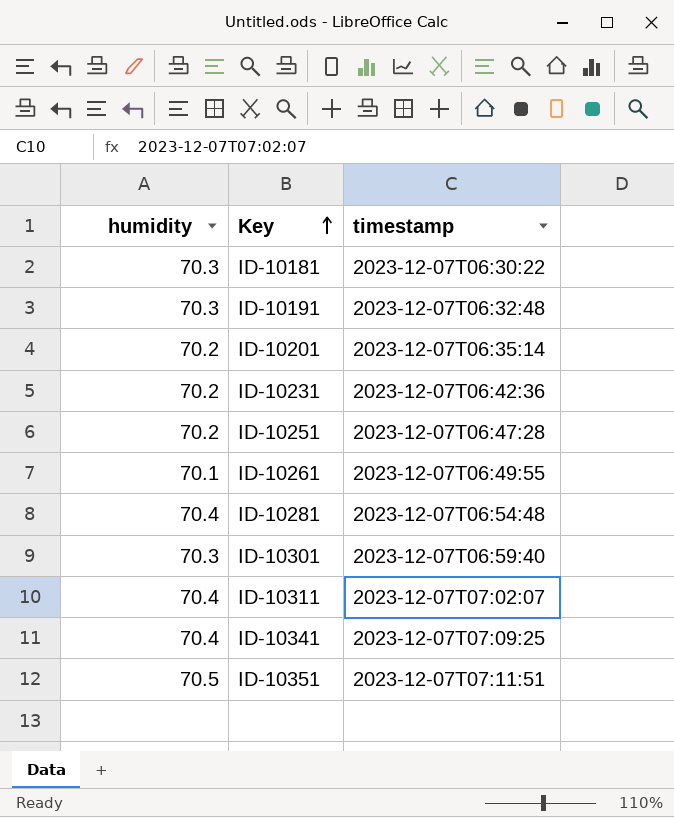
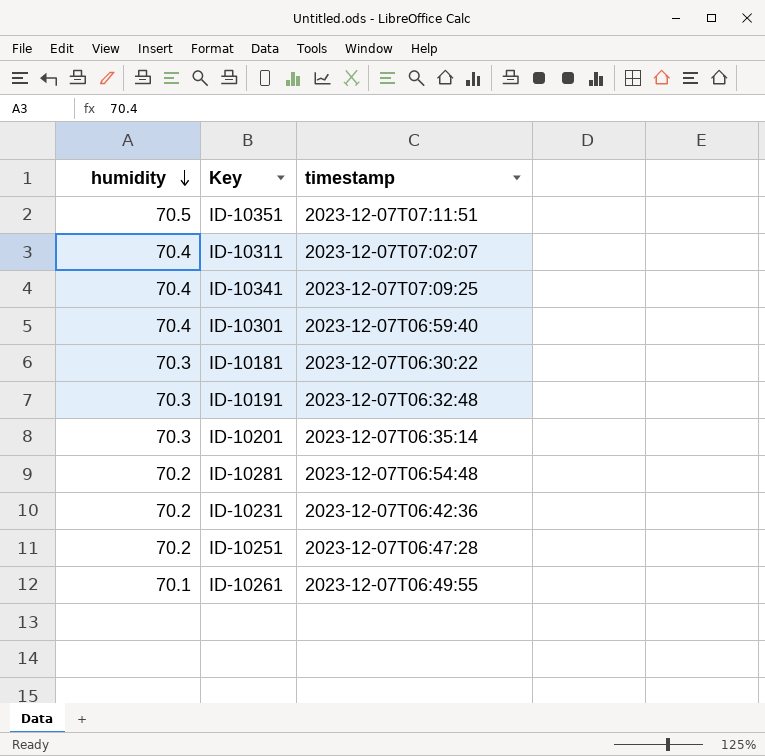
row order: Key ascending -> humidity descending
ID-10301 | humidity: 70.3 -> 70.4
ID-10201 | humidity: 70.2 -> 70.3
ID-10281 | humidity: 70.4 -> 70.2

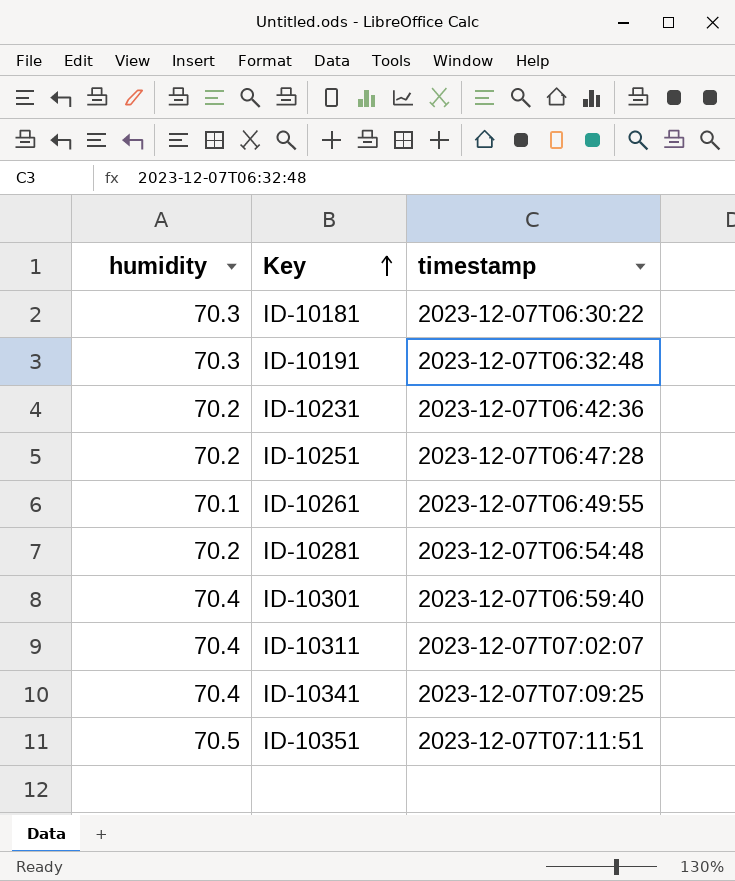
row order: humidity descending -> Key ascending
row ID-10201: 70.3 | 2023-12-07T06:35:14 -> none

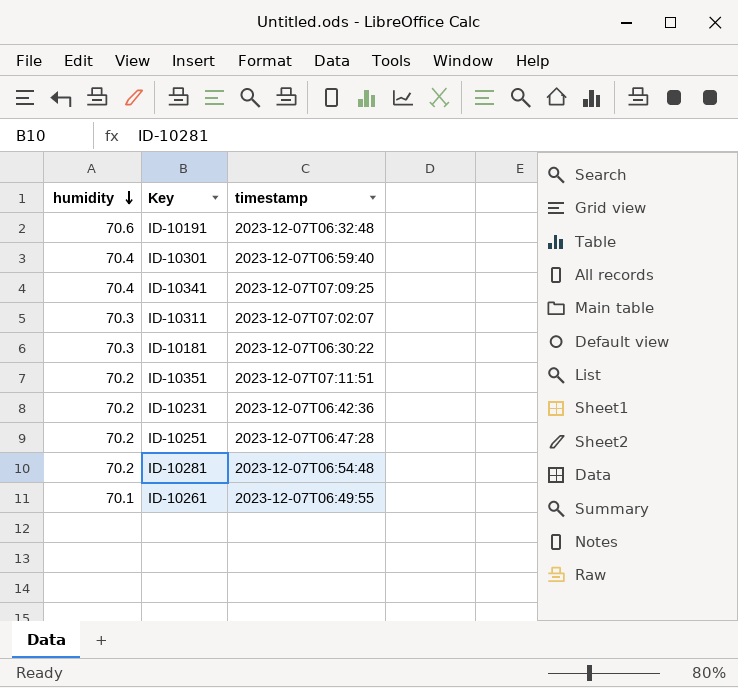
row order: Key ascending -> humidity descending
ID-10191 | humidity: 70.3 -> 70.6
ID-10311 | humidity: 70.4 -> 70.3
ID-10351 | humidity: 70.5 -> 70.2

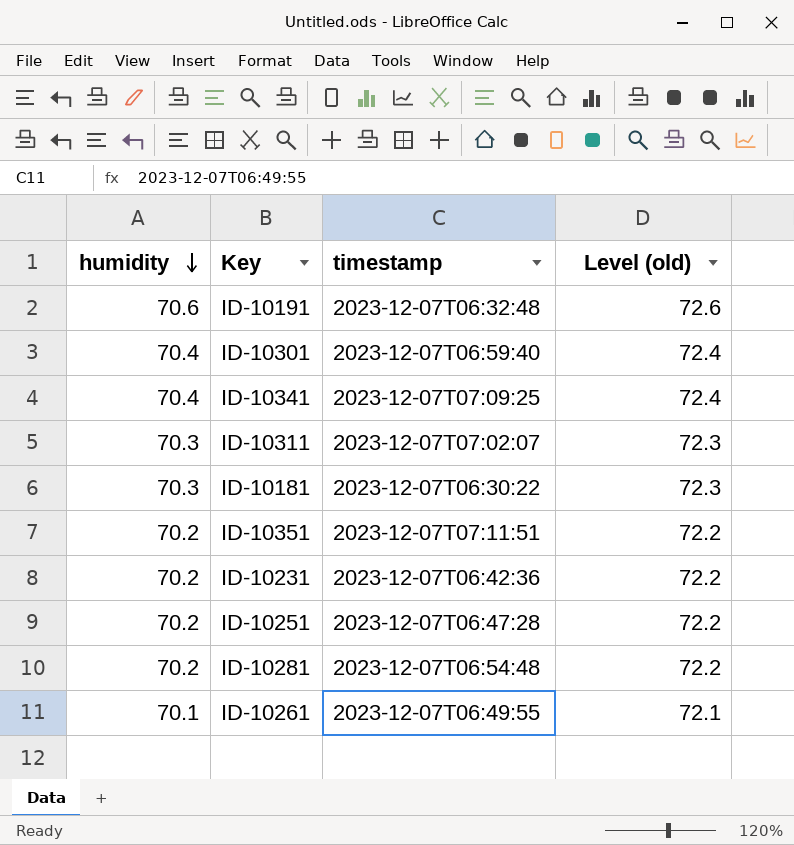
column Level (old) | formula: none -> [humidity] + 2

